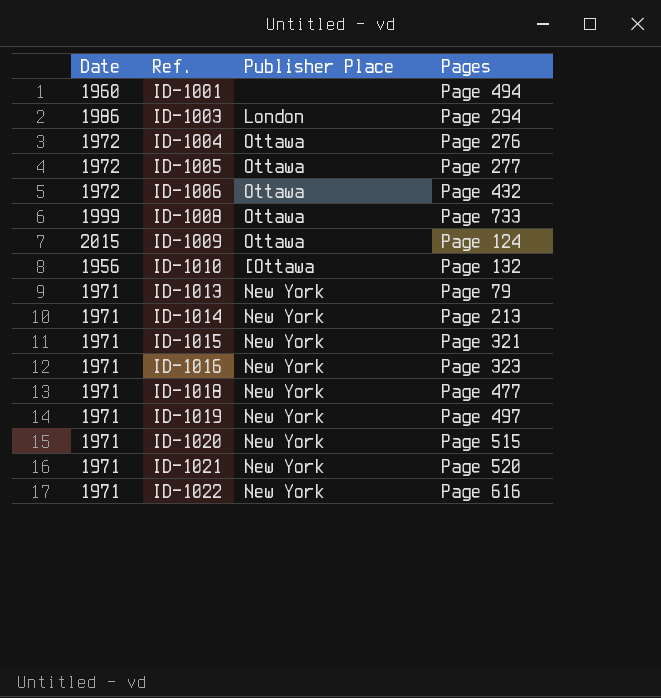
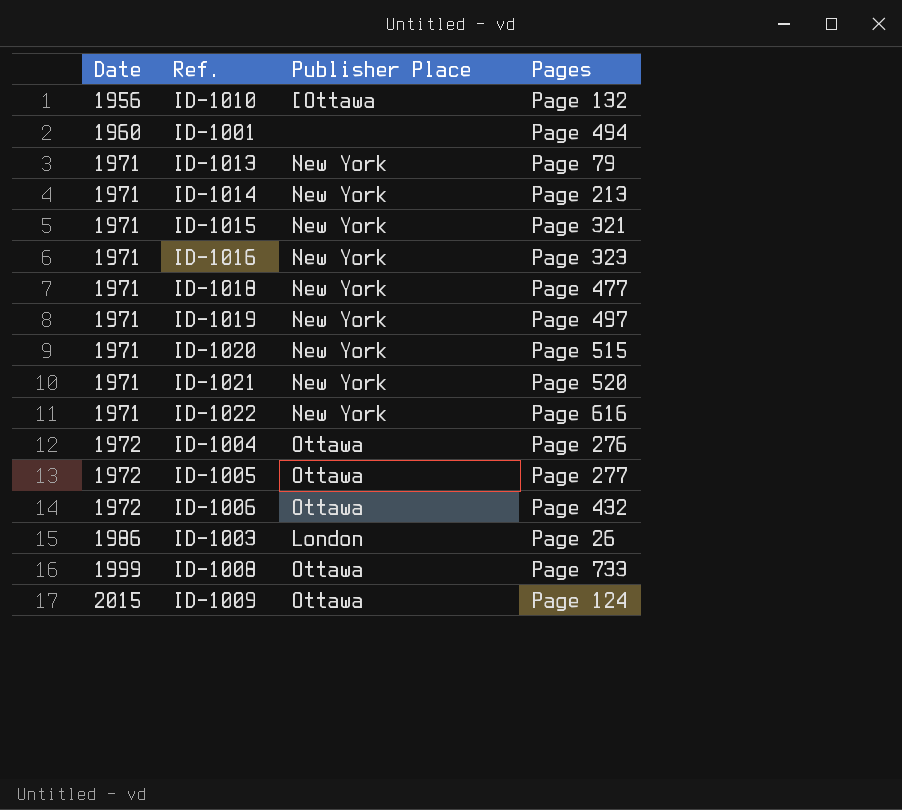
row order: Ref. ascending -> Date ascending
ID-1003 | Pages: Page 294 -> Page 26

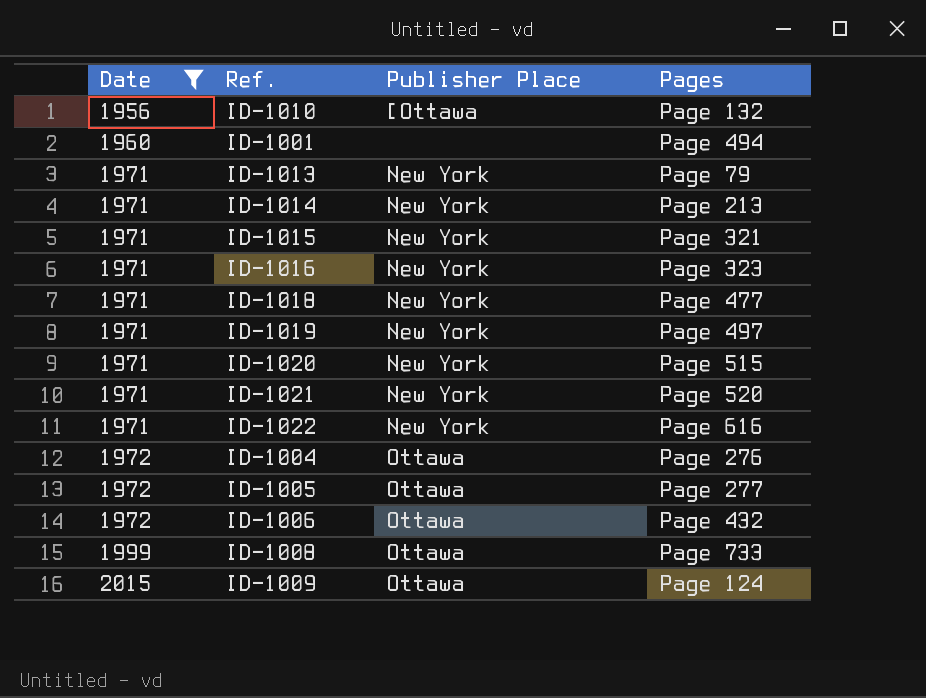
filter: none -> Date != 1986

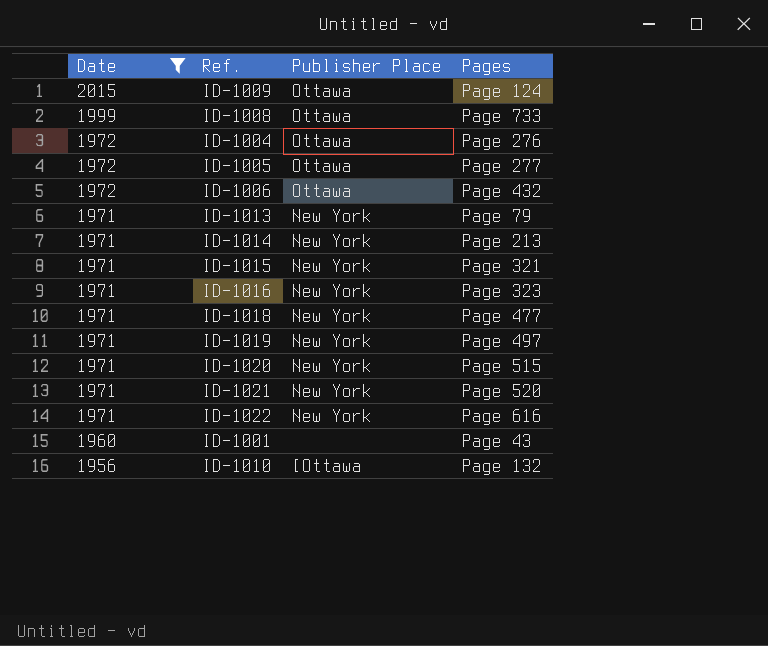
row order: Date ascending -> Date descending
ID-1001 | Pages: Page 494 -> Page 43

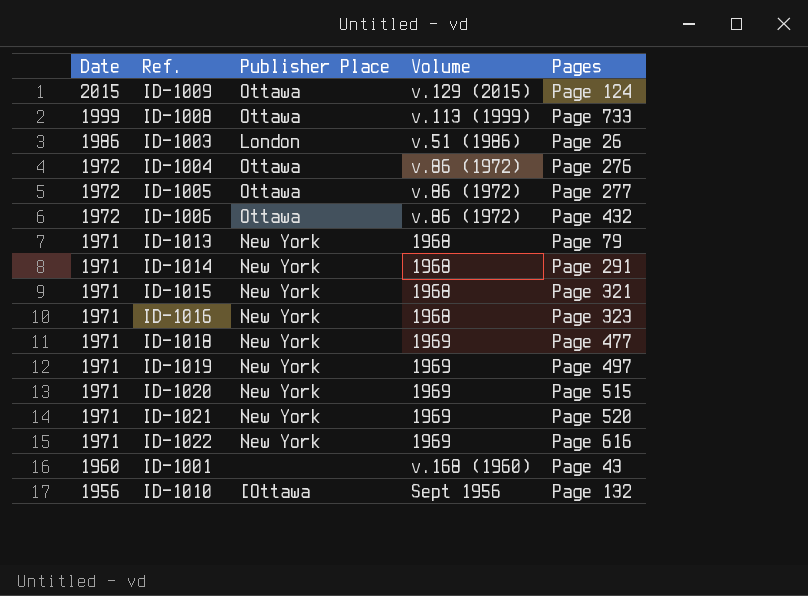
filter: Date != 1986 -> none
column Volume | position: none -> 4
ID-1014 | Pages: Page 213 -> Page 291

